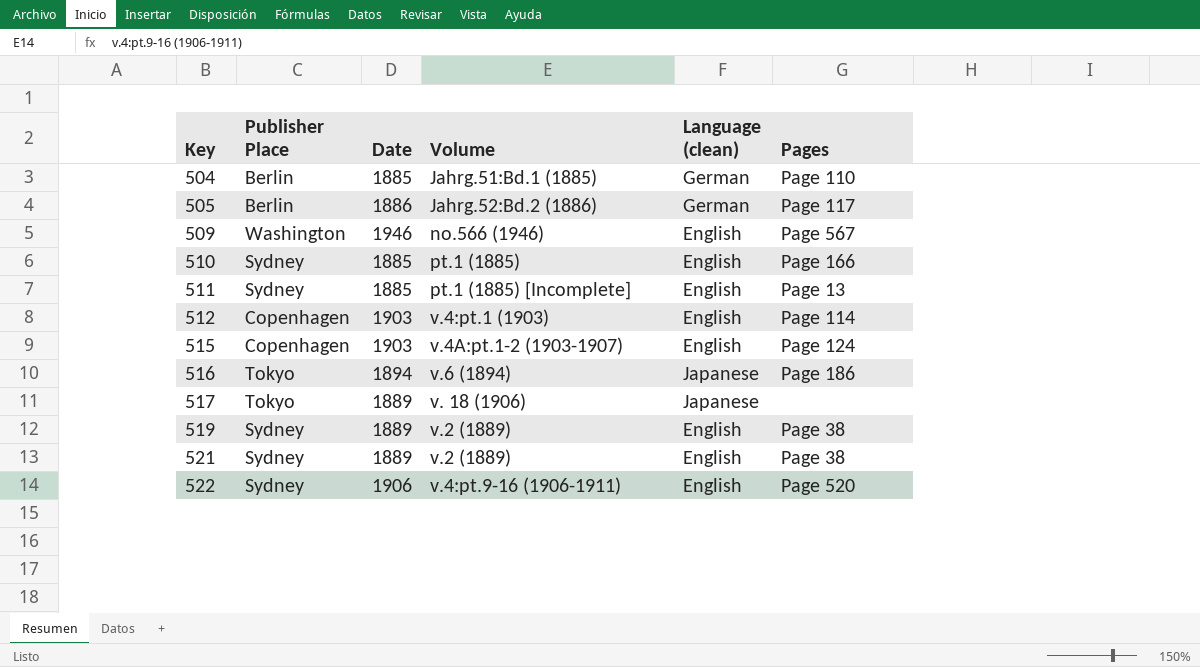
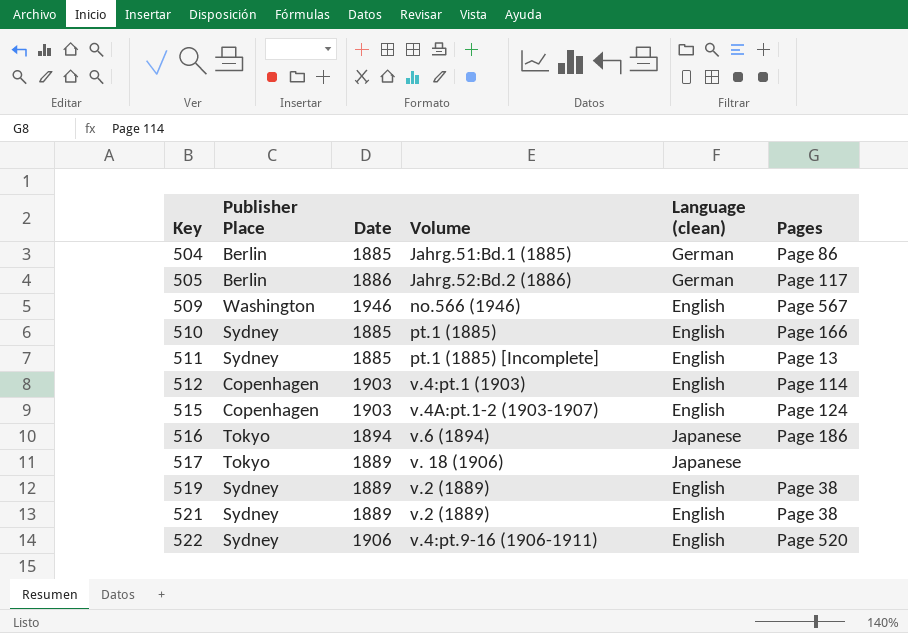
504 | Pages: Page 110 -> Page 86

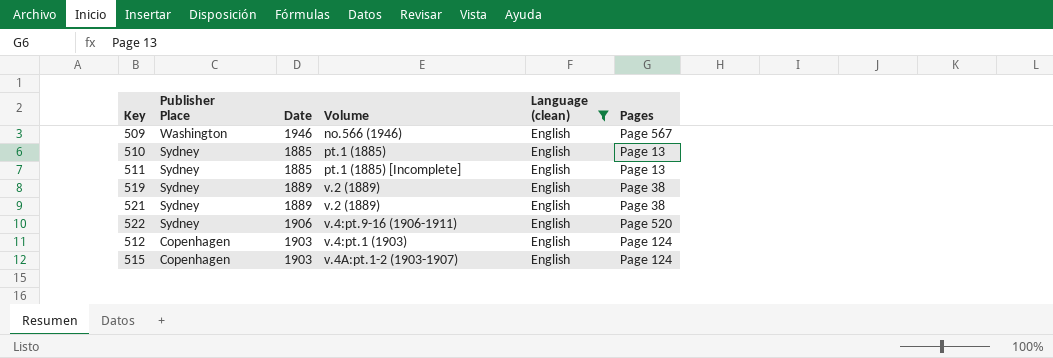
filter: none -> Language (clean) = English
row order: Key ascending -> Publisher Place descending
510 | Pages: Page 166 -> Page 13
512 | Pages: Page 114 -> Page 124

